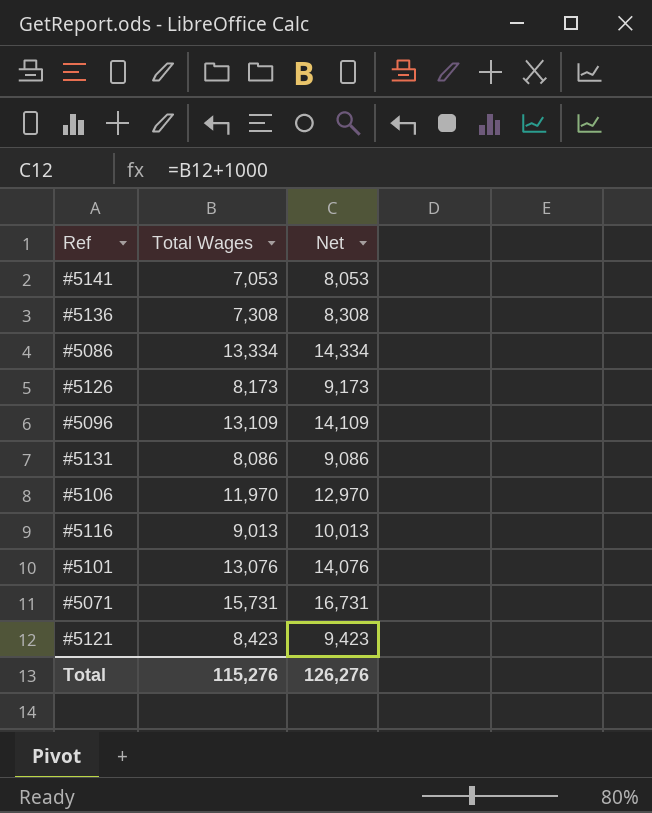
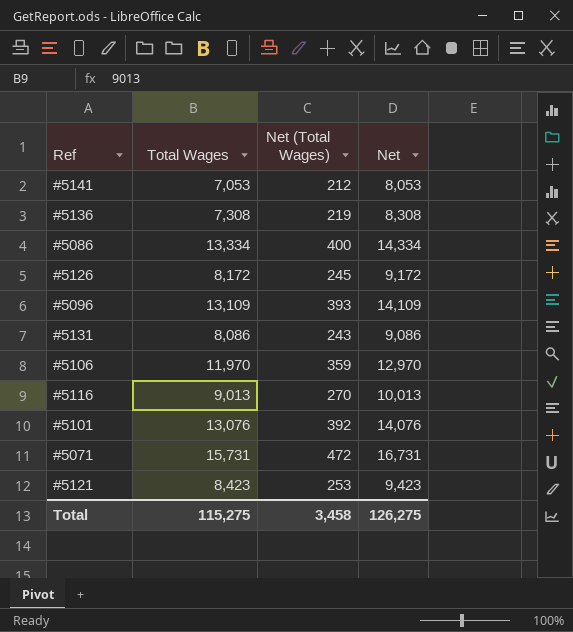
column Net (Total Wages) | formula: none -> [Total Wages] * 0.03
#5126 | Total Wages: 8,173 -> 8,172
#5126 | Net: 9,173 -> 9,172
Total | Total Wages: 115,276 -> 115,275
Total | Net: 126,276 -> 126,275

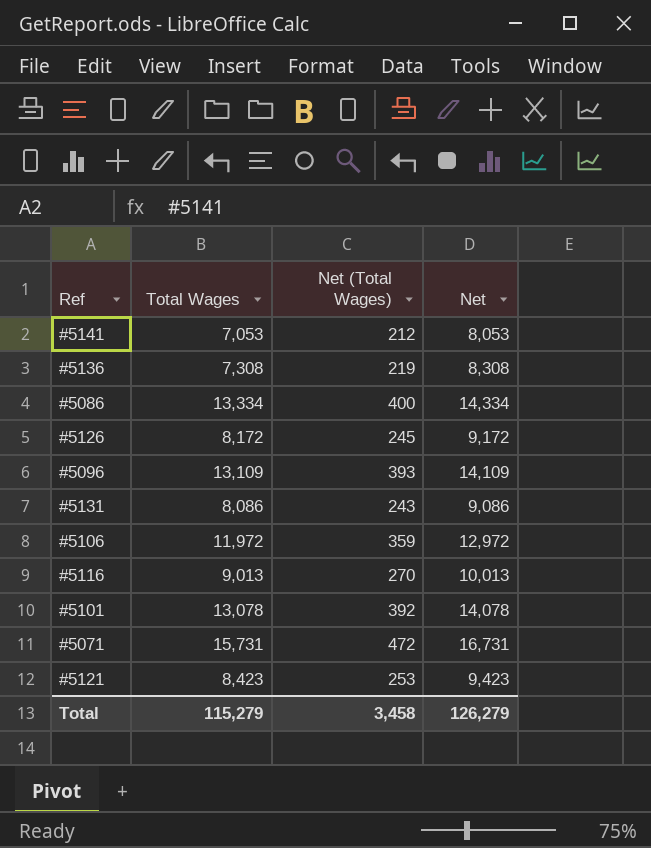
#5106 | Total Wages: 11,970 -> 11,972
#5106 | Net: 12,970 -> 12,972
#5101 | Total Wages: 13,076 -> 13,078
#5101 | Net: 14,076 -> 14,078
Total | Total Wages: 115,275 -> 115,279
Total | Net: 126,275 -> 126,279

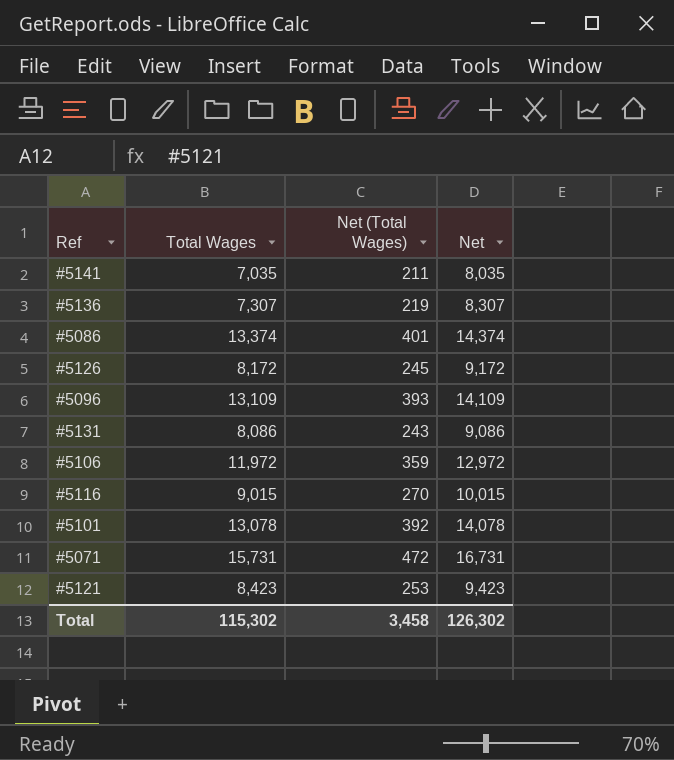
#5141 | Total Wages: 7,053 -> 7,035
#5141 | Net (Total Wages): 212 -> 211
#5141 | Net: 8,053 -> 8,035
#5136 | Total Wages: 7,308 -> 7,307
#5136 | Net: 8,308 -> 8,307
#5086 | Total Wages: 13,334 -> 13,374
#5086 | Net (Total Wages): 400 -> 401
#5086 | Net: 14,334 -> 14,374
#5116 | Total Wages: 9,013 -> 9,015
#5116 | Net: 10,013 -> 10,015
Total | Total Wages: 115,279 -> 115,302
Total | Net: 126,279 -> 126,302

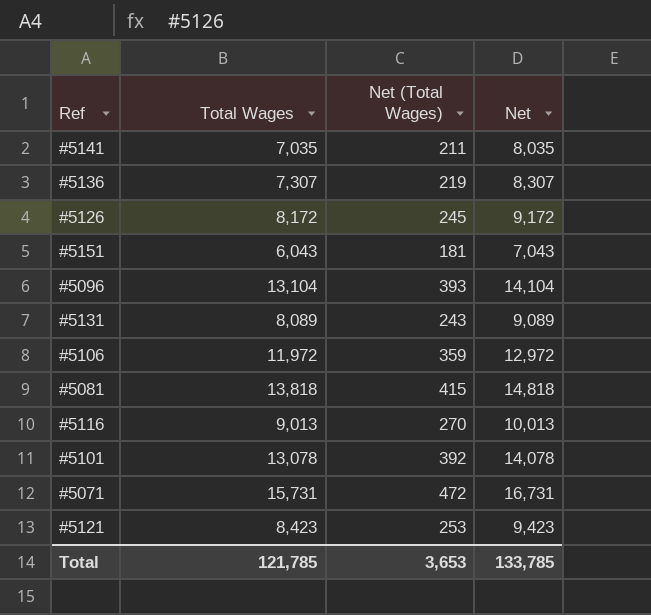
row #5086: 13,374 | 401 | 14,374 -> none
row #5151: none -> 6,043 | 181 | 7,043
#5096 | Total Wages: 13,109 -> 13,104
#5096 | Net: 14,109 -> 14,104
#5131 | Total Wages: 8,086 -> 8,089
#5131 | Net: 9,086 -> 9,089
row #5081: none -> 13,818 | 415 | 14,818
#5116 | Total Wages: 9,015 -> 9,013
#5116 | Net: 10,015 -> 10,013
Total | Total Wages: 115,302 -> 121,785
Total | Net (Total Wages): 3,458 -> 3,653
Total | Net: 126,302 -> 133,785

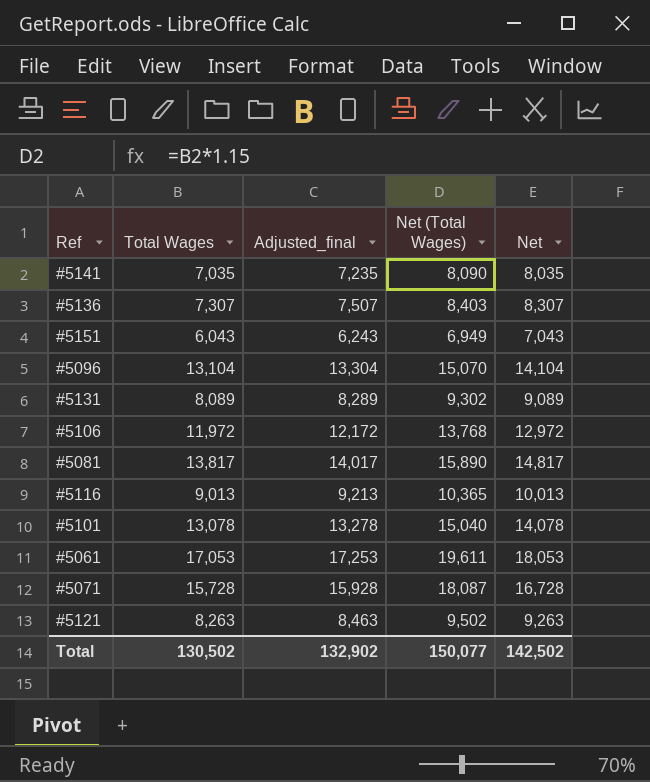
column Adjusted_final | formula: none -> [Total Wages] + 200
column Net (Total Wages) | formula: [Total Wages] * 0.03 -> [Total Wages] * 1.15
row #5126: 8,172 | 245 | 9,172 -> none
#5081 | Total Wages: 13,818 -> 13,817
#5081 | Net: 14,818 -> 14,817
row #5061: none -> 17,053 | 17,253 | 19,611 | 18,053
#5071 | Total Wages: 15,731 -> 15,728
#5071 | Net: 16,731 -> 16,728
#5121 | Total Wages: 8,423 -> 8,263
#5121 | Net: 9,423 -> 9,263
Total | Total Wages: 121,785 -> 130,502
Total | Net (Total Wages): 3,653 -> 150,077
Total | Net: 133,785 -> 142,502

